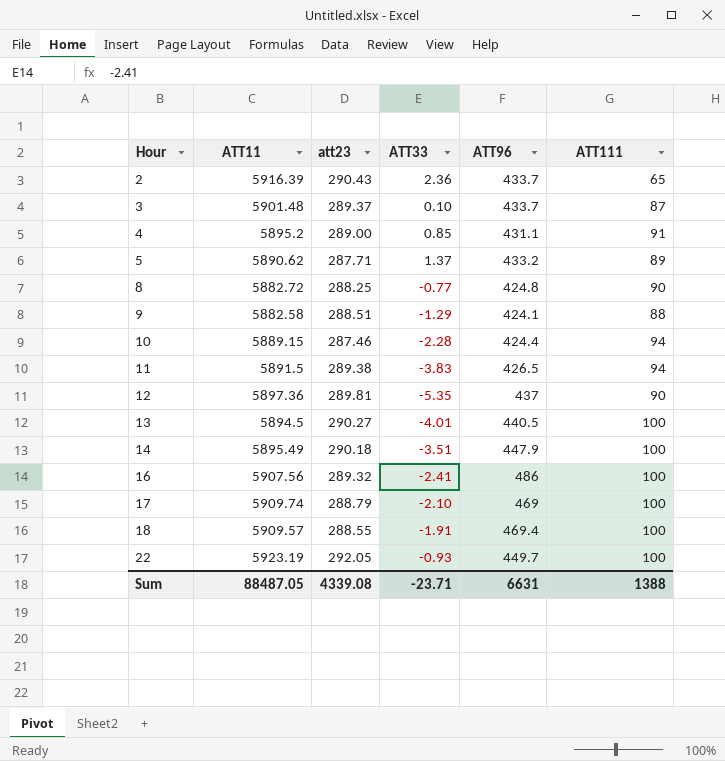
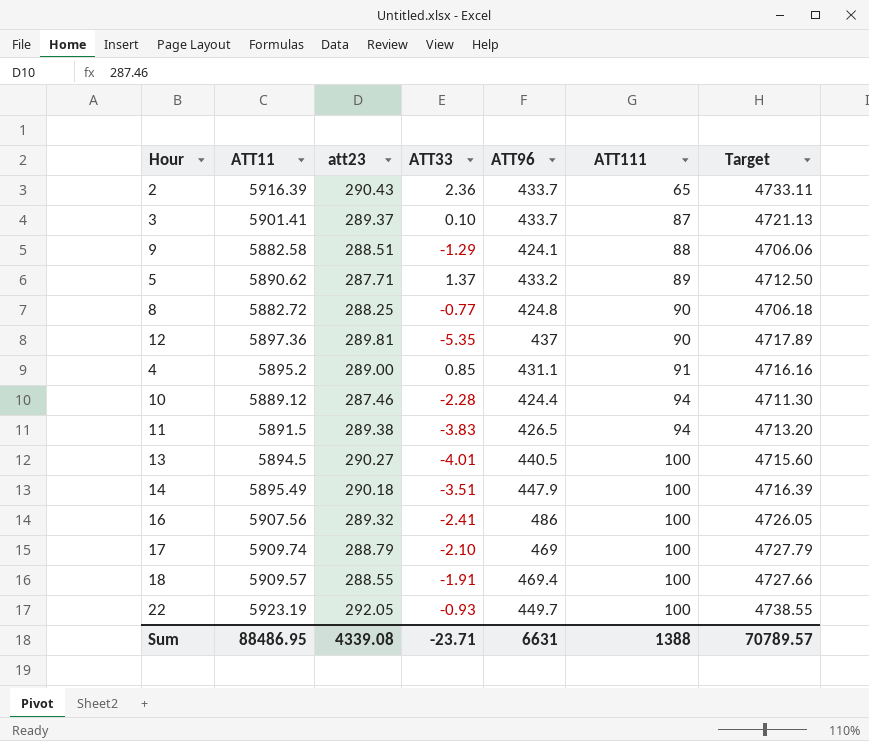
row order: Hour ascending -> ATT111 ascending
column Target | formula: none -> [ATT11] * 0.8
3 | ATT11: 5901.48 -> 5901.41
10 | ATT11: 5889.15 -> 5889.12
Sum | ATT11: 88487.05 -> 88486.95

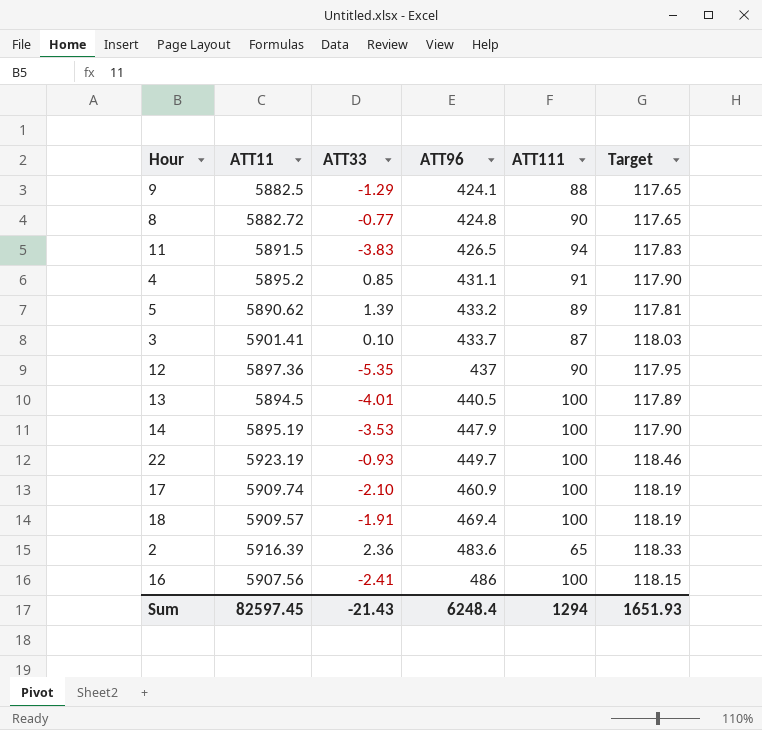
row order: ATT111 ascending -> ATT96 ascending
column att23 | position: 3 -> none
column Target | formula: [ATT11] * 0.8 -> [ATT11] * 0.02
row 10: 5889.12 | 287.46 | -2.28 | 424.4 | 94 | 4711.30 -> none
9 | ATT11: 5882.58 -> 5882.5
5 | ATT33: 1.37 -> 1.39
14 | ATT11: 5895.49 -> 5895.19
14 | ATT33: -3.51 -> -3.53
17 | ATT96: 469 -> 460.9
2 | ATT96: 433.7 -> 483.6
Sum | ATT11: 88486.95 -> 82597.45
Sum | ATT33: -23.71 -> -21.43
Sum | ATT96: 6631 -> 6248.4
Sum | ATT111: 1388 -> 1294
Sum | Target: 70789.57 -> 1651.93

